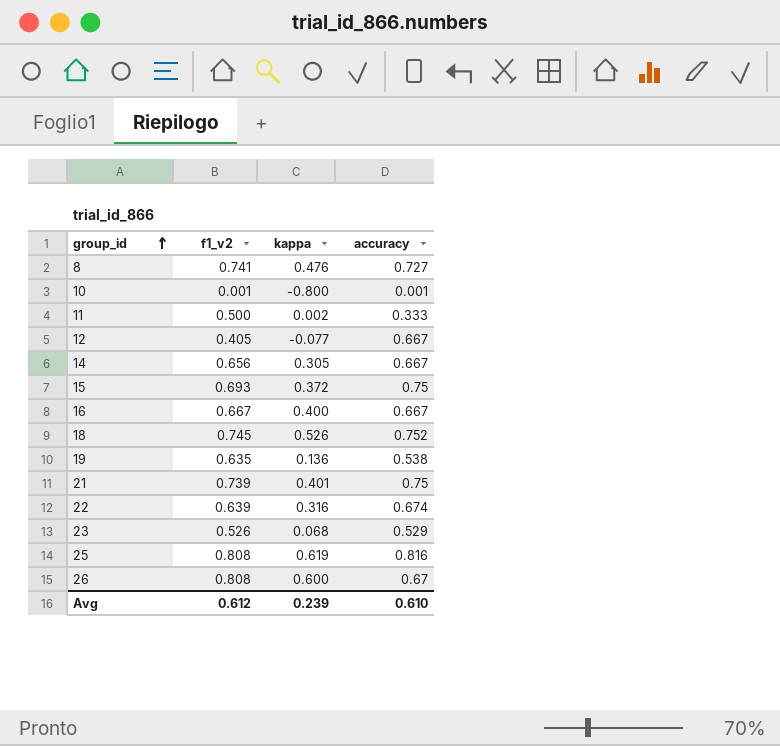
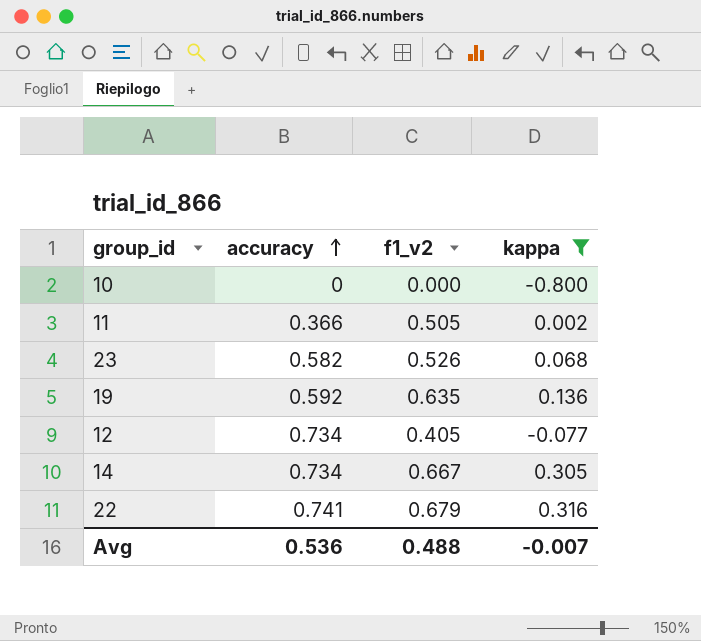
filter: none -> kappa <= 0.316
row order: group_id ascending -> accuracy ascending
column accuracy | position: 4 -> 2
10 | accuracy: 0.001 -> 0
10 | f1_v2: 0.001 -> 0.000
11 | accuracy: 0.333 -> 0.366
11 | f1_v2: 0.500 -> 0.505
23 | accuracy: 0.529 -> 0.582
19 | accuracy: 0.538 -> 0.592
12 | accuracy: 0.667 -> 0.734
14 | accuracy: 0.667 -> 0.734
14 | f1_v2: 0.656 -> 0.667
22 | accuracy: 0.674 -> 0.741
22 | f1_v2: 0.639 -> 0.679
Avg | accuracy: 0.610 -> 0.536
Avg | f1_v2: 0.612 -> 0.488
Avg | kappa: 0.239 -> -0.007

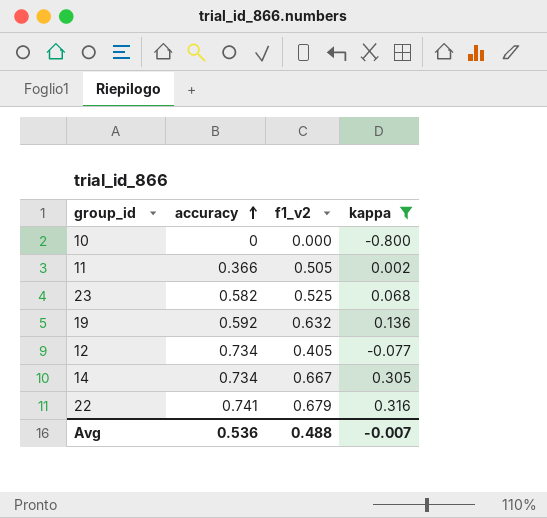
23 | f1_v2: 0.526 -> 0.525
19 | f1_v2: 0.635 -> 0.632

